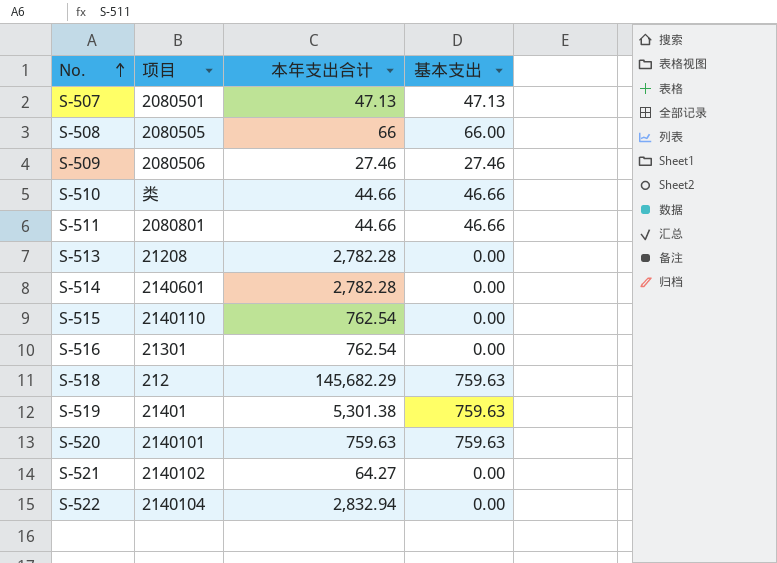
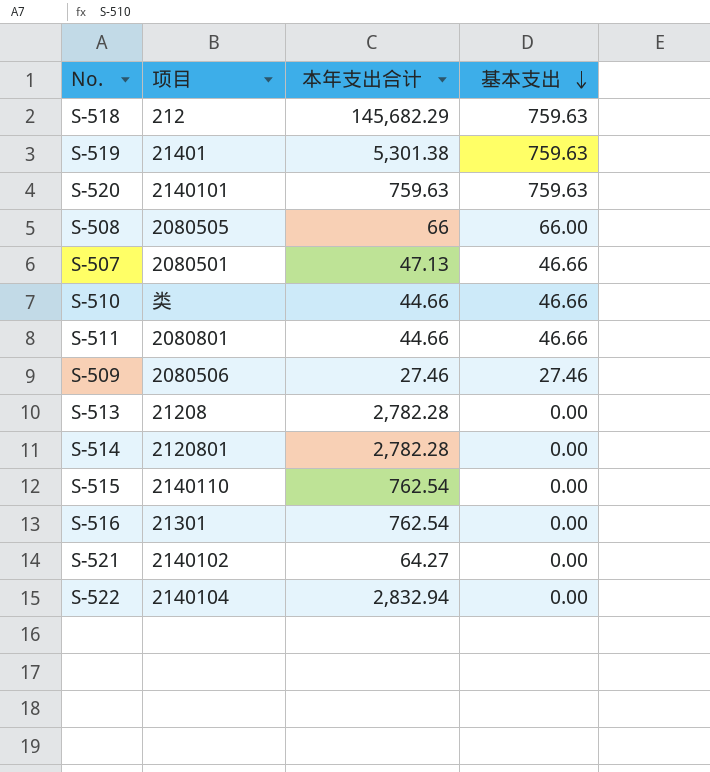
row order: No. ascending -> 基本支出 descending
S-507 | 基本支出: 47.13 -> 46.66
S-514 | 项目: 2140601 -> 2120801

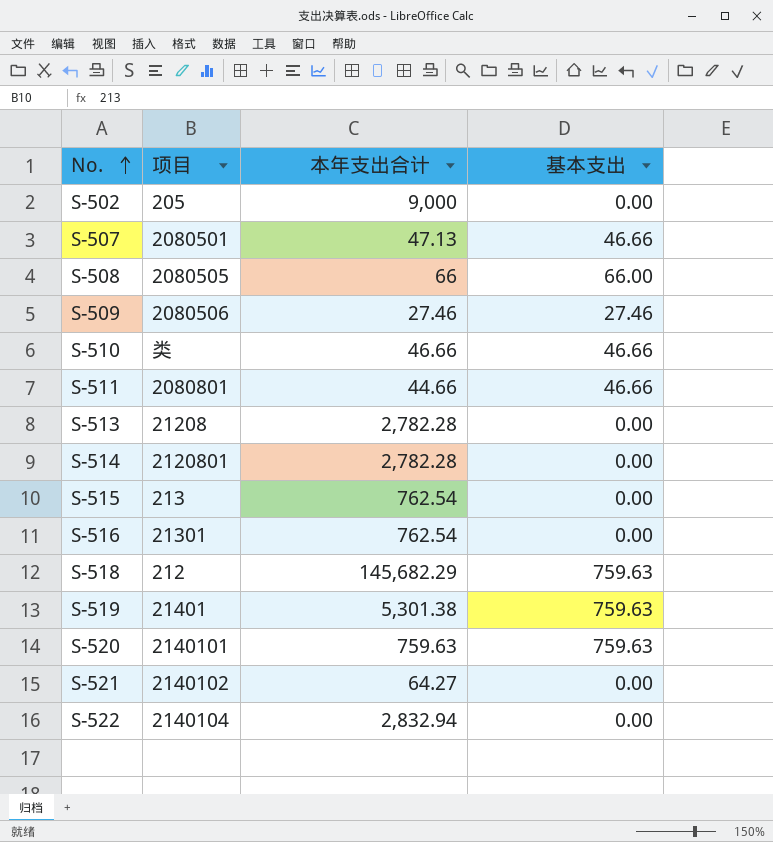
row order: 基本支出 descending -> No. ascending
row S-502: none -> 205 | 9,000 | 0.00
S-510 | 本年支出合计: 44.66 -> 46.66
S-515 | 项目: 2140110 -> 213

